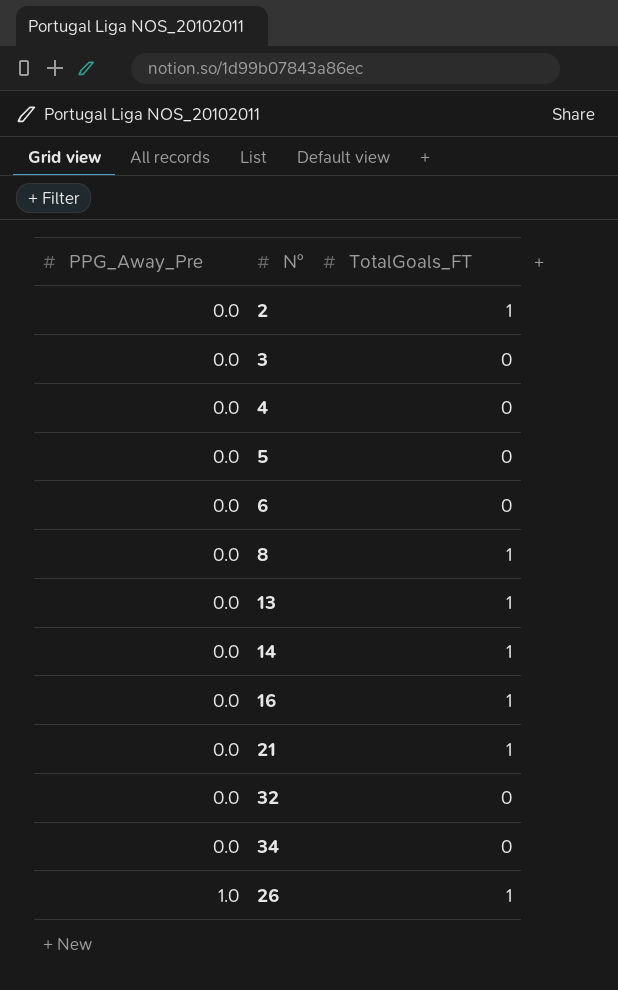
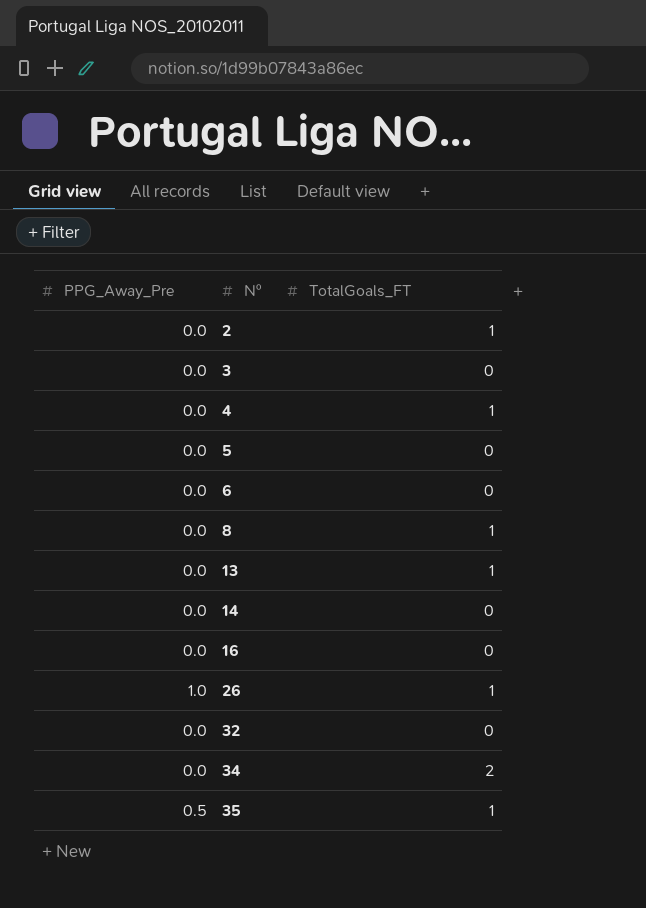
row order: PPG_Away_Pre ascending -> Nº ascending
row 21: 0.0 | 1 -> none
4 | TotalGoals_FT: 0 -> 1
14 | TotalGoals_FT: 1 -> 0
16 | TotalGoals_FT: 1 -> 0
34 | TotalGoals_FT: 0 -> 2
row 35: none -> 0.5 | 1

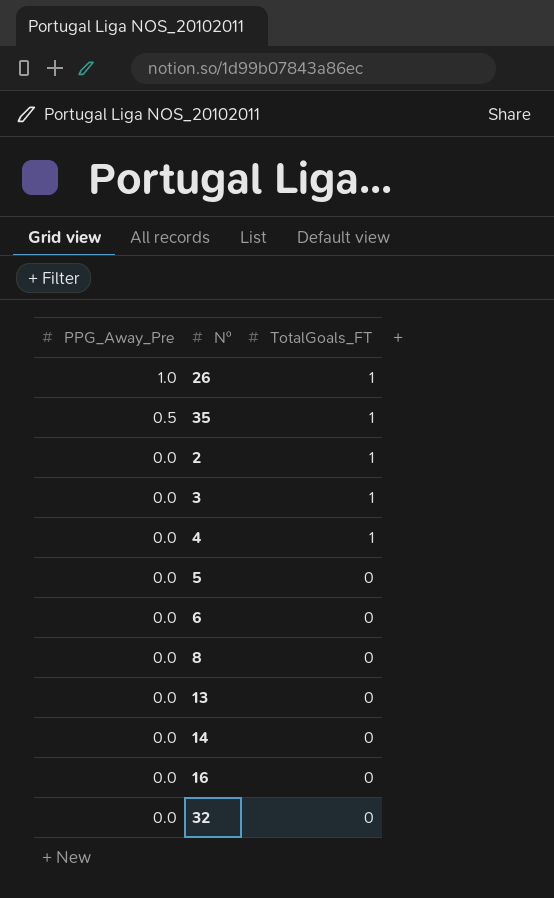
row order: Nº ascending -> PPG_Away_Pre descending
row 34: 0.0 | 2 -> none
3 | TotalGoals_FT: 0 -> 1
8 | TotalGoals_FT: 1 -> 0
13 | TotalGoals_FT: 1 -> 0

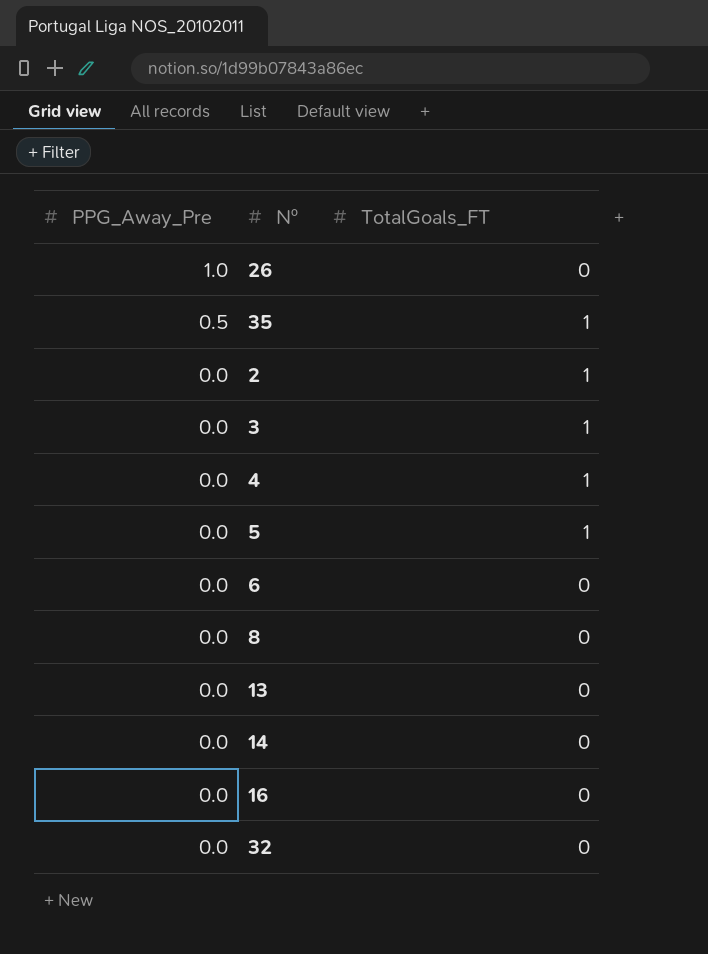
26 | TotalGoals_FT: 1 -> 0
5 | TotalGoals_FT: 0 -> 1

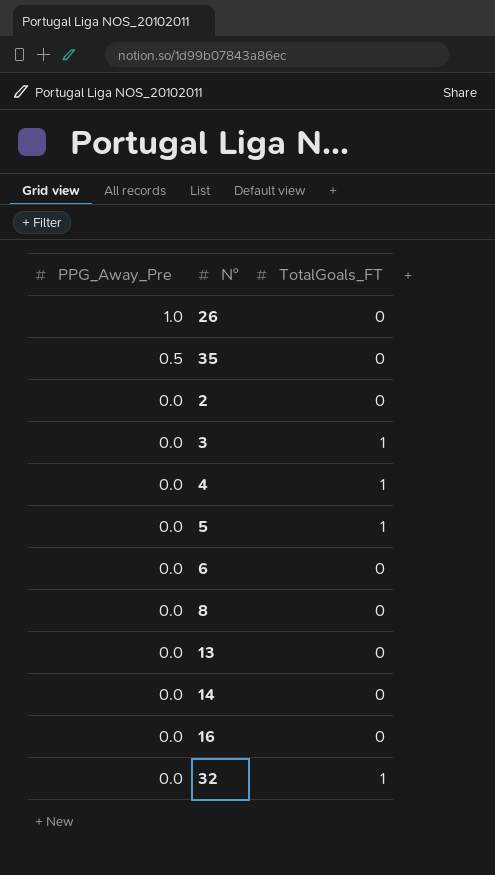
35 | TotalGoals_FT: 1 -> 0
2 | TotalGoals_FT: 1 -> 0
32 | TotalGoals_FT: 0 -> 1

